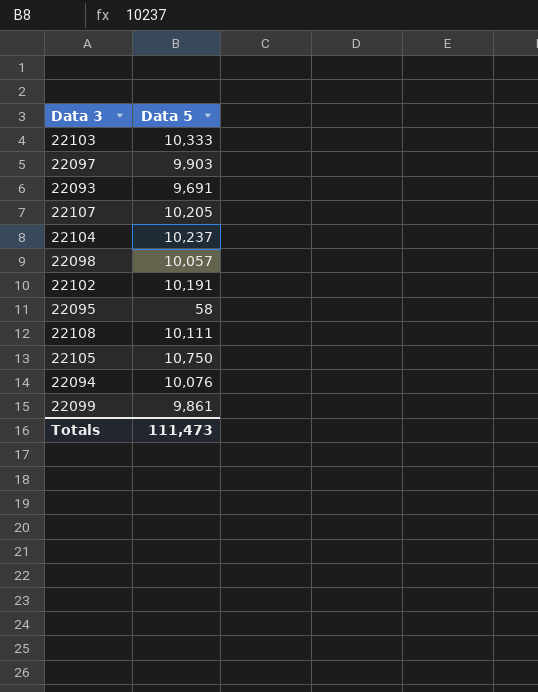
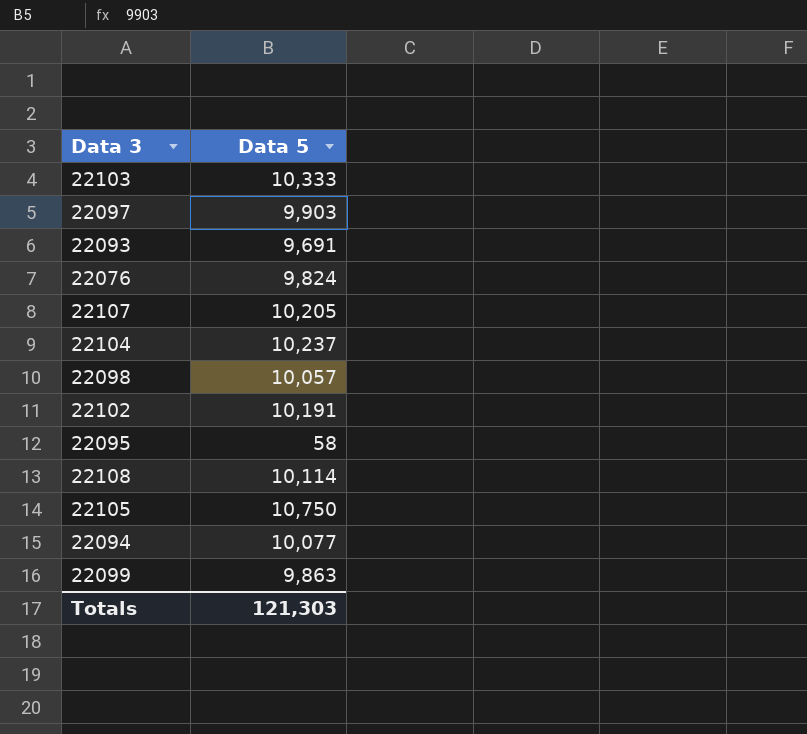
row 22076: none -> 9,824
22108 | Data 5: 10,111 -> 10,114
22094 | Data 5: 10,076 -> 10,077
22099 | Data 5: 9,861 -> 9,863
Totals | Data 5: 111,473 -> 121,303

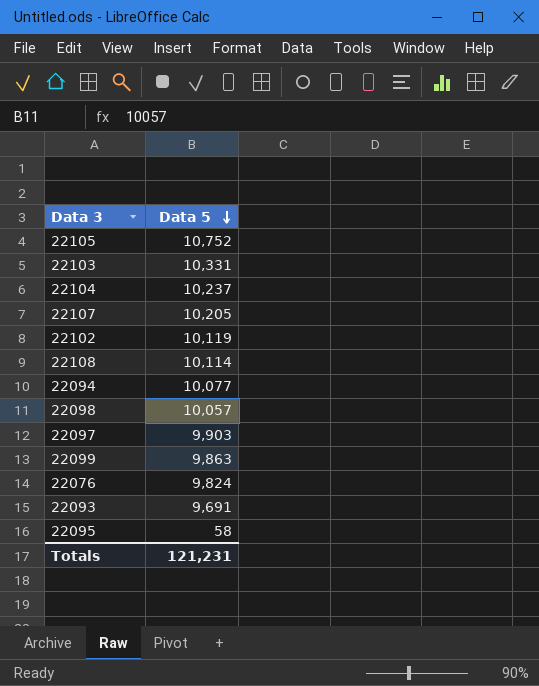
row order: none -> Data 5 descending
22105 | Data 5: 10,750 -> 10,752
22103 | Data 5: 10,333 -> 10,331
22102 | Data 5: 10,191 -> 10,119
Totals | Data 5: 121,303 -> 121,231

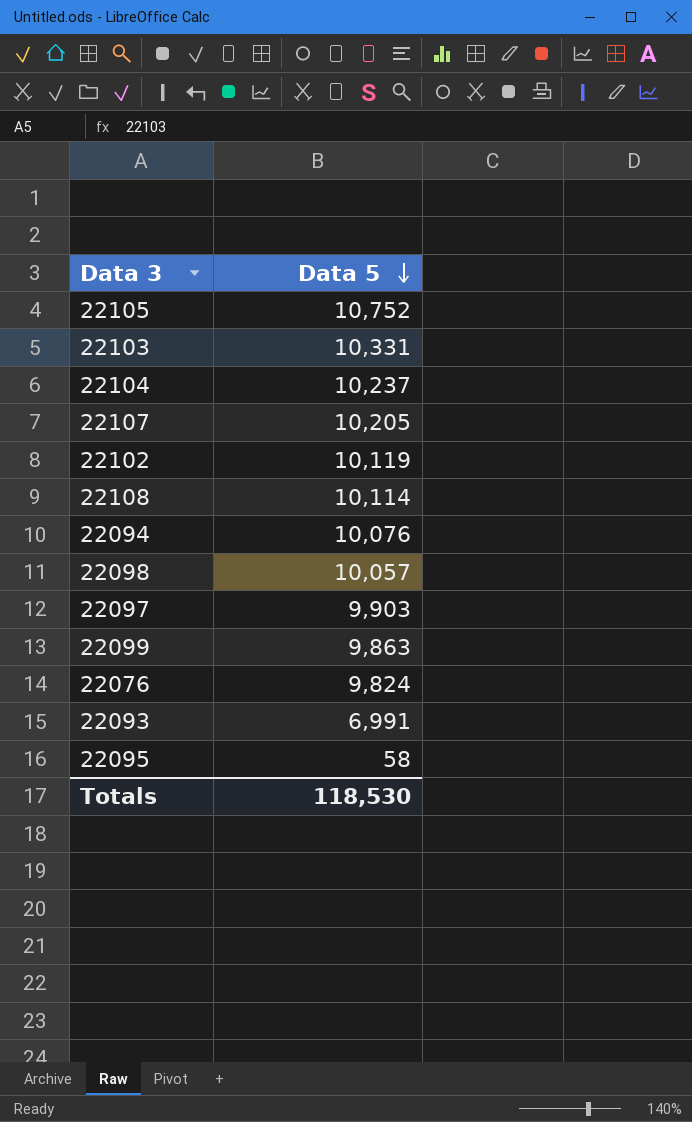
22094 | Data 5: 10,077 -> 10,076
22093 | Data 5: 9,691 -> 6,991
Totals | Data 5: 121,231 -> 118,530

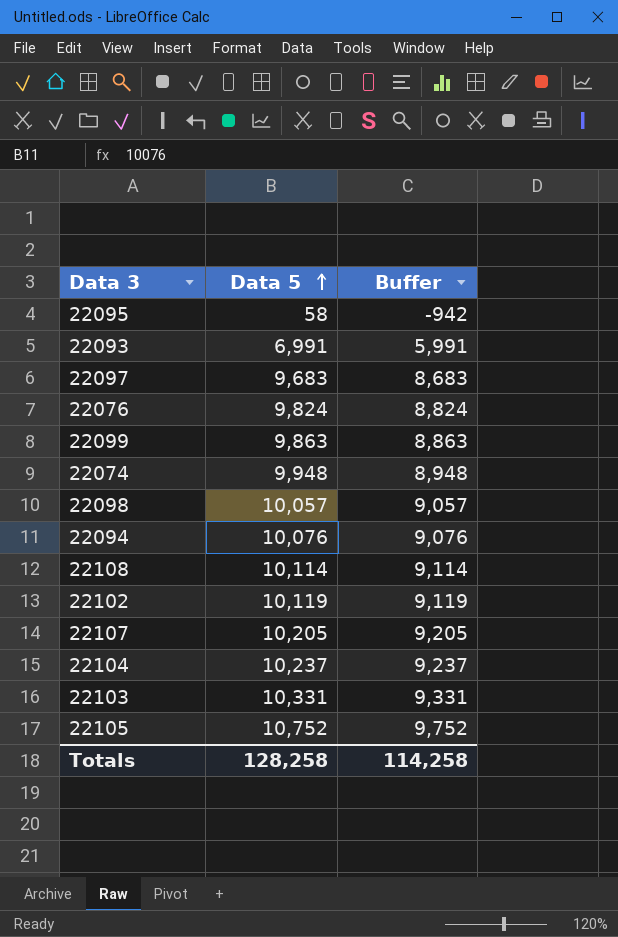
row order: Data 5 descending -> Data 5 ascending
column Buffer | formula: none -> [Data 5] - 1000
22097 | Data 5: 9,903 -> 9,683
row 22074: none -> 9,948 | 8,948
Totals | Data 5: 118,530 -> 128,258

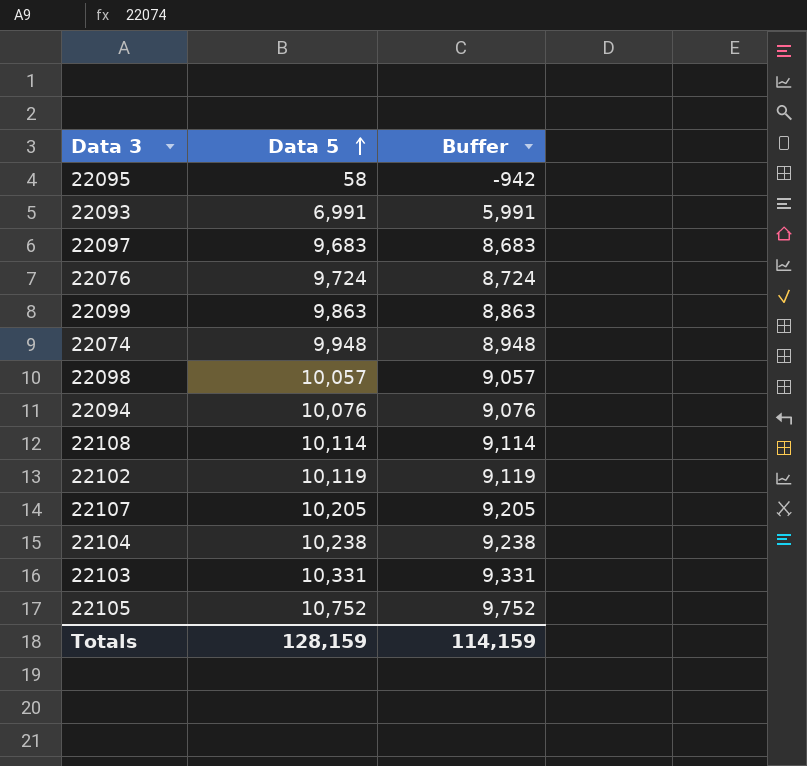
22076 | Data 5: 9,824 -> 9,724
22076 | Buffer: 8,824 -> 8,724
22104 | Data 5: 10,237 -> 10,238
22104 | Buffer: 9,237 -> 9,238
Totals | Data 5: 128,258 -> 128,159
Totals | Buffer: 114,258 -> 114,159

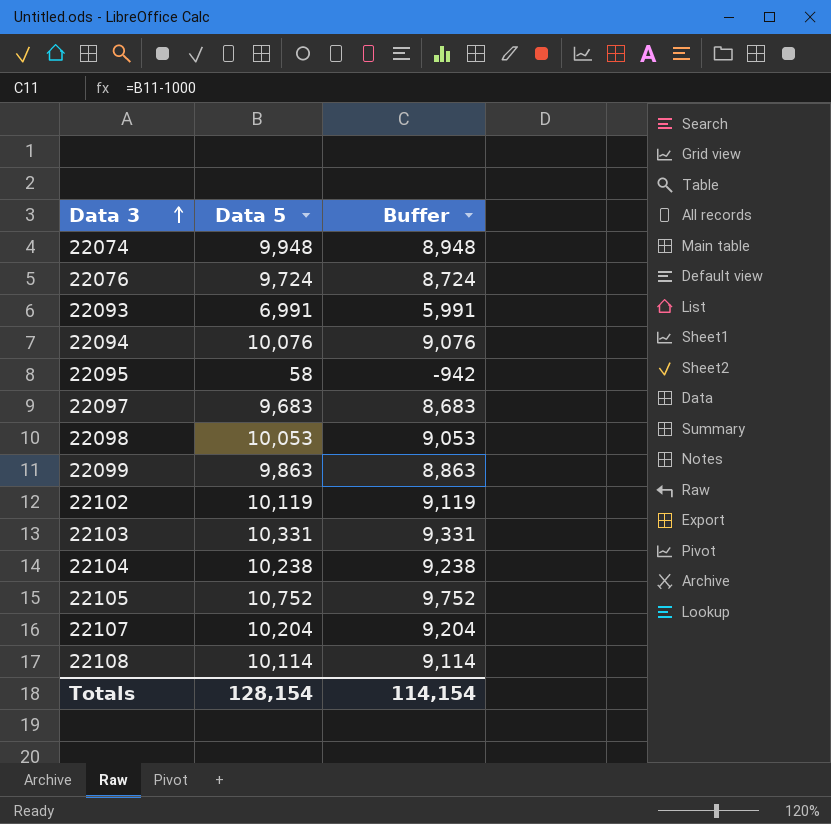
row order: Data 5 ascending -> Data 3 ascending
22098 | Data 5: 10,057 -> 10,053
22098 | Buffer: 9,057 -> 9,053
22107 | Data 5: 10,205 -> 10,204
22107 | Buffer: 9,205 -> 9,204
Totals | Data 5: 128,159 -> 128,154
Totals | Buffer: 114,159 -> 114,154

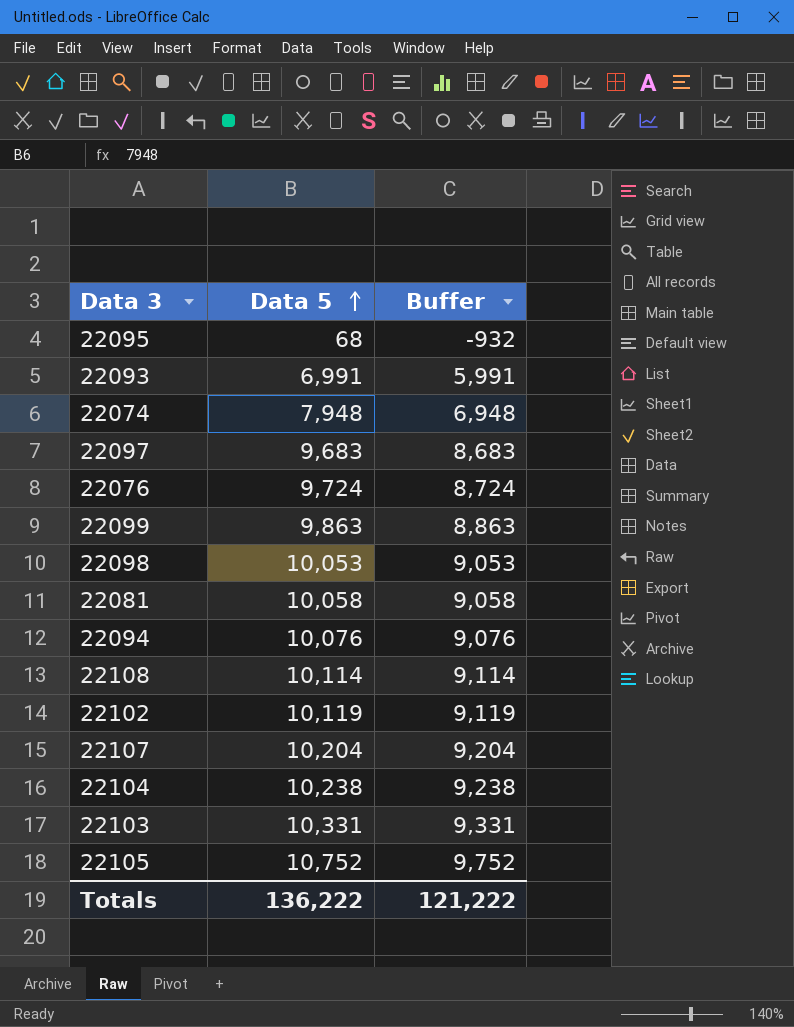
row order: Data 3 ascending -> Data 5 ascending
22095 | Data 5: 58 -> 68
22095 | Buffer: -942 -> -932
22074 | Data 5: 9,948 -> 7,948
22074 | Buffer: 8,948 -> 6,948
row 22081: none -> 10,058 | 9,058
Totals | Data 5: 128,154 -> 136,222
Totals | Buffer: 114,154 -> 121,222

